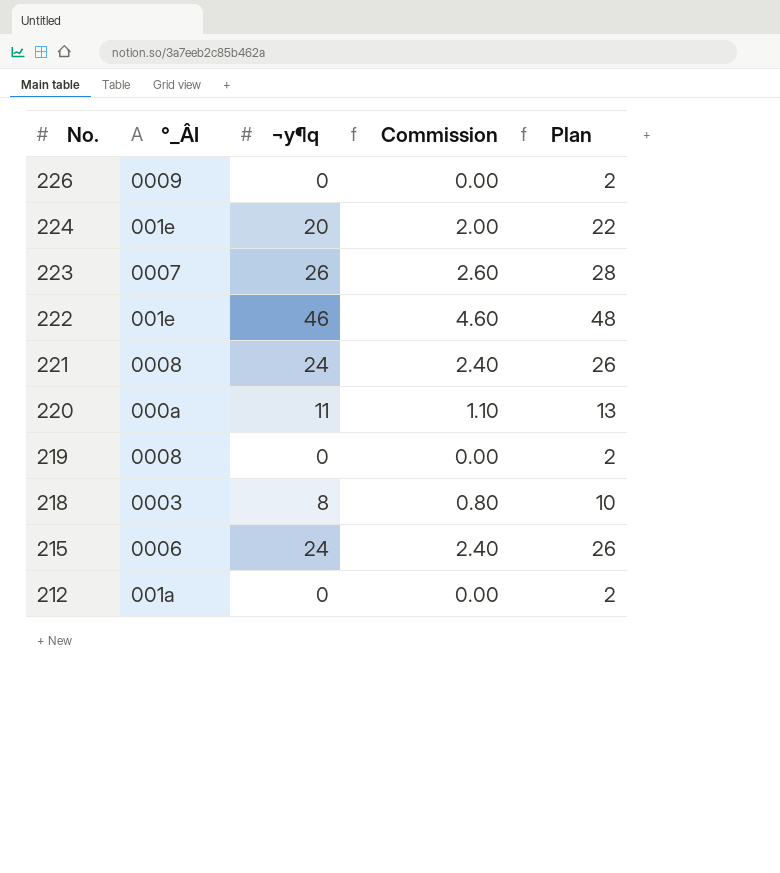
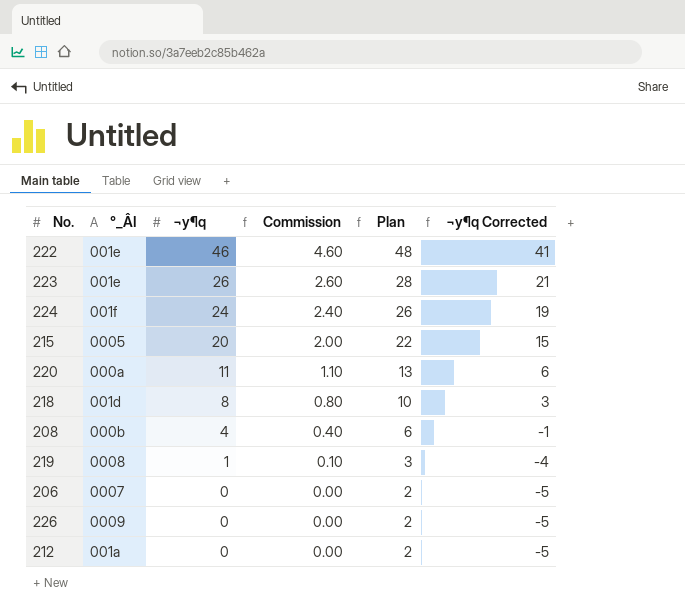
row order: No. descending -> ¬y¶q descending
column ¬y¶q Corrected | formula: none -> [¬y¶q] - 5
row 221: 0008 | 24 | 2.40 | 26 -> none
223 | °_ÂI: 0007 -> 001e
224 | °_ÂI: 001e -> 001f
224 | ¬y¶q: 20 -> 24
224 | Commission: 2.00 -> 2.40
224 | Plan: 22 -> 26
215 | °_ÂI: 0006 -> 0005
215 | ¬y¶q: 24 -> 20
215 | Commission: 2.40 -> 2.00
215 | Plan: 26 -> 22
218 | °_ÂI: 0003 -> 001d
row 208: none -> 000b | 4 | 0.40 | 6 | -1
219 | ¬y¶q: 0 -> 1
219 | Commission: 0.00 -> 0.10
219 | Plan: 2 -> 3
row 206: none -> 0007 | 0 | 0.00 | 2 | -5

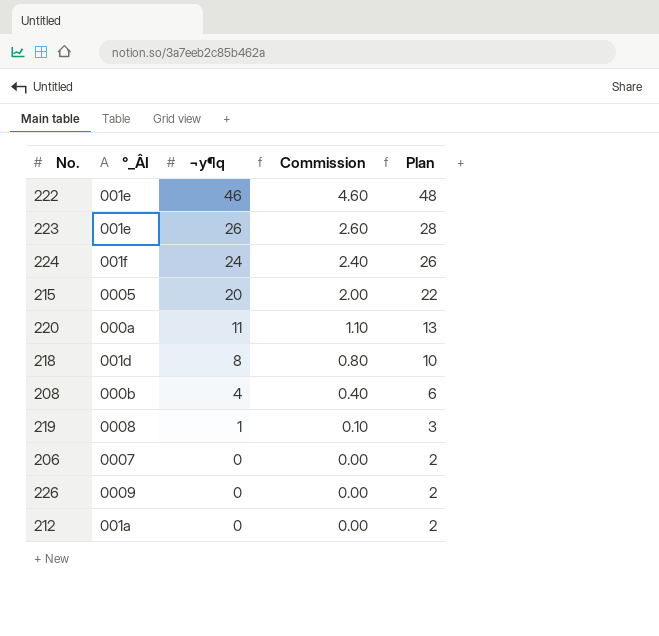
column ¬y¶q Corrected | formula: [¬y¶q] - 5 -> none

